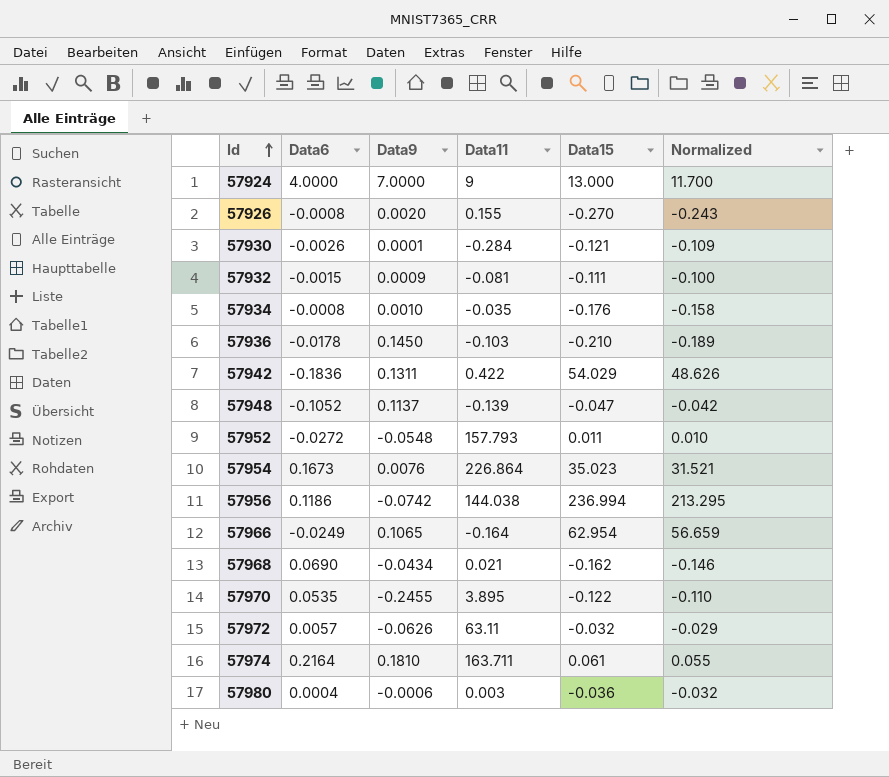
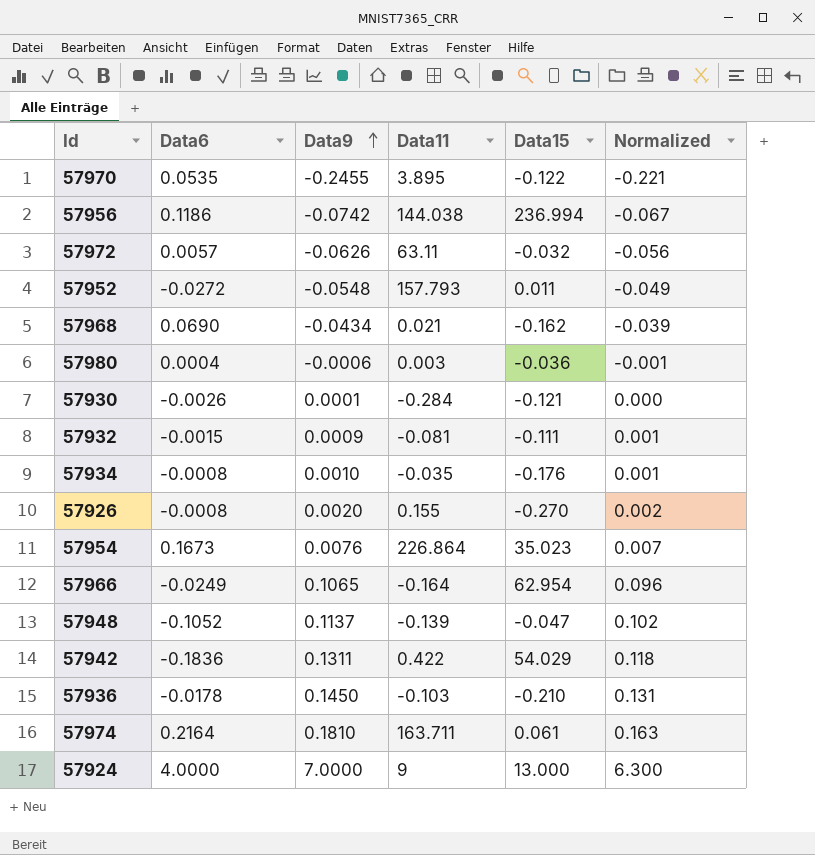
row order: Id ascending -> Data9 ascending
column Normalized | formula: [Data15] * 0.9 -> [Data9] * 0.9

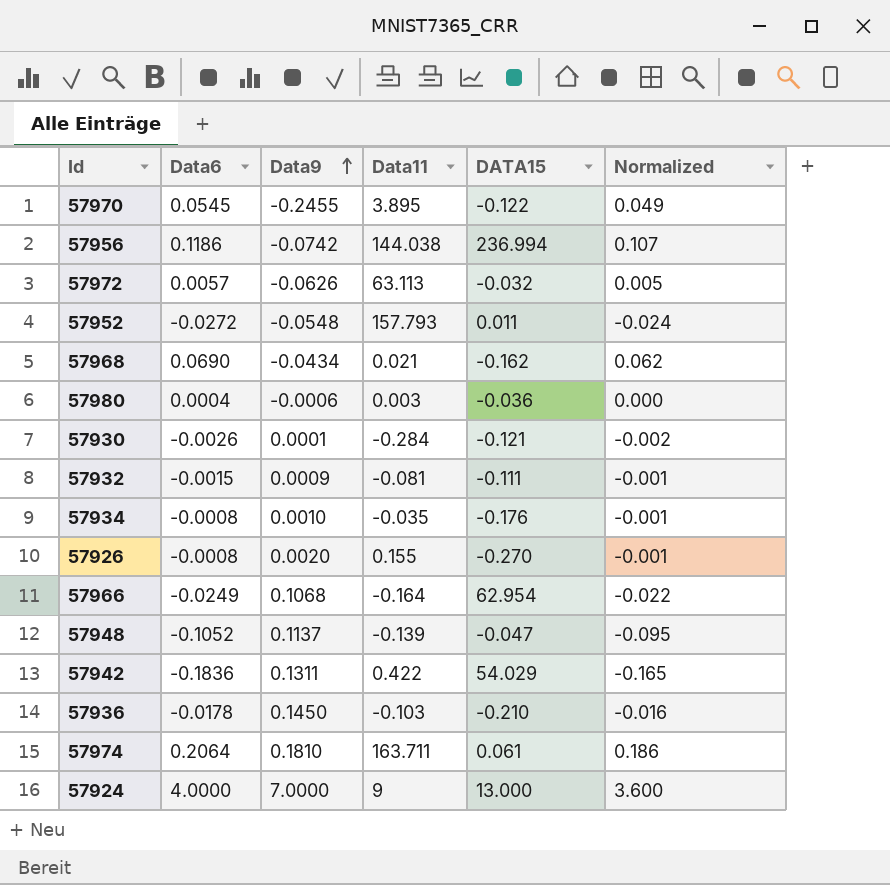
column name: Data15 -> DATA15
column Normalized | formula: [Data9] * 0.9 -> [Data6] * 0.9
row 57954: 0.1673 | 0.0076 | 226.864 | 35.023 | 0.007 -> none
57970 | Data6: 0.0535 -> 0.0545
57972 | Data11: 63.11 -> 63.113
57966 | Data9: 0.1065 -> 0.1068
57974 | Data6: 0.2164 -> 0.2064

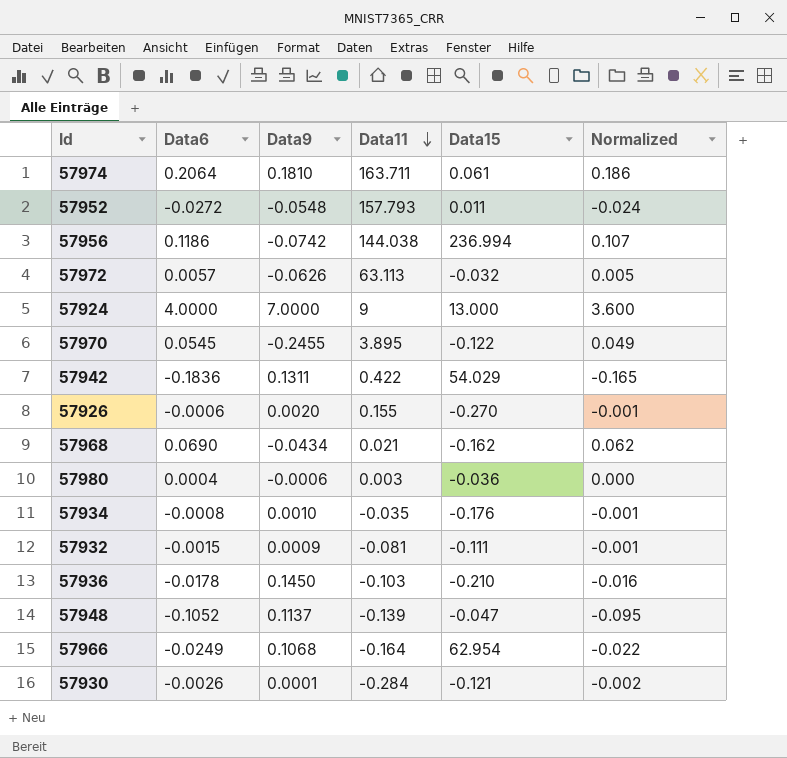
row order: Data9 ascending -> Data11 descending
column name: DATA15 -> Data15
57926 | Data6: -0.0008 -> -0.0006

